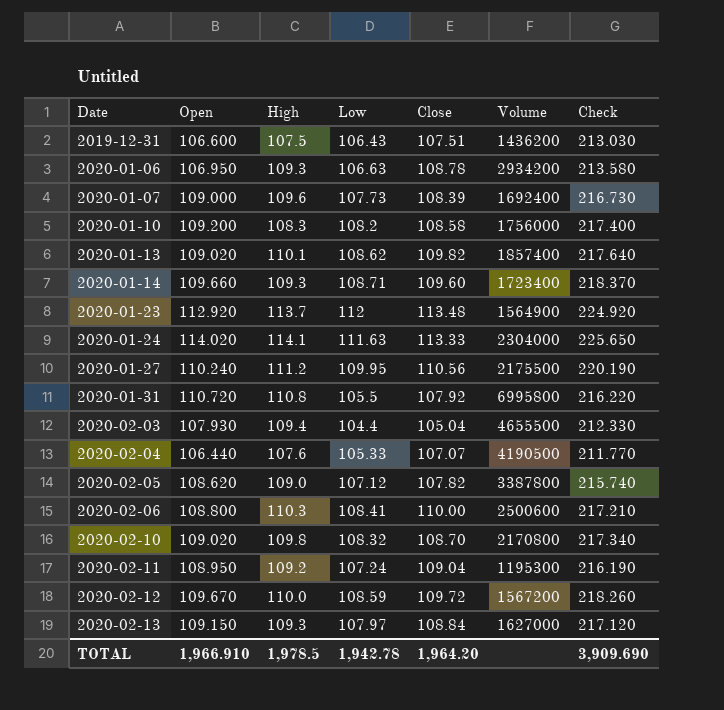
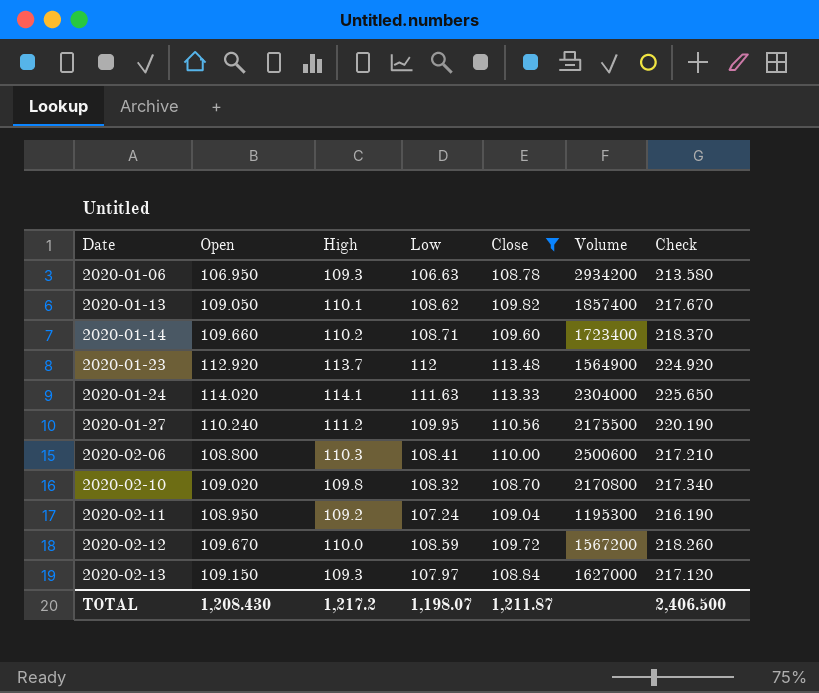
filter: none -> Close >= 108.70
2020-01-13 | Open: 109.020 -> 109.050
2020-01-13 | Check: 217.640 -> 217.670
2020-01-14 | High: 109.3 -> 110.2
TOTAL | Open: 1,966.910 -> 1,208.430
TOTAL | High: 1,978.5 -> 1,217.2
TOTAL | Low: 1,942.78 -> 1,198.07
TOTAL | Close: 1,964.20 -> 1,211.87
TOTAL | Check: 3,909.690 -> 2,406.500

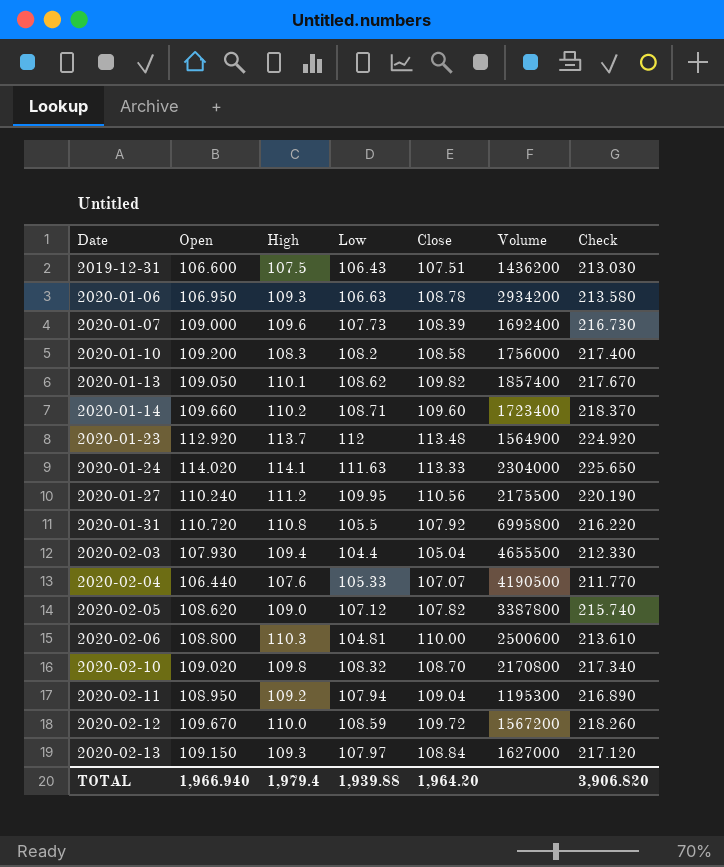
filter: Close >= 108.70 -> none
2020-02-06 | Low: 108.41 -> 104.81
2020-02-06 | Check: 217.210 -> 213.610
2020-02-11 | Low: 107.24 -> 107.94
2020-02-11 | Check: 216.190 -> 216.890
TOTAL | Open: 1,208.430 -> 1,966.940
TOTAL | High: 1,217.2 -> 1,979.4
TOTAL | Low: 1,198.07 -> 1,939.88
TOTAL | Close: 1,211.87 -> 1,964.20
TOTAL | Check: 2,406.500 -> 3,906.820

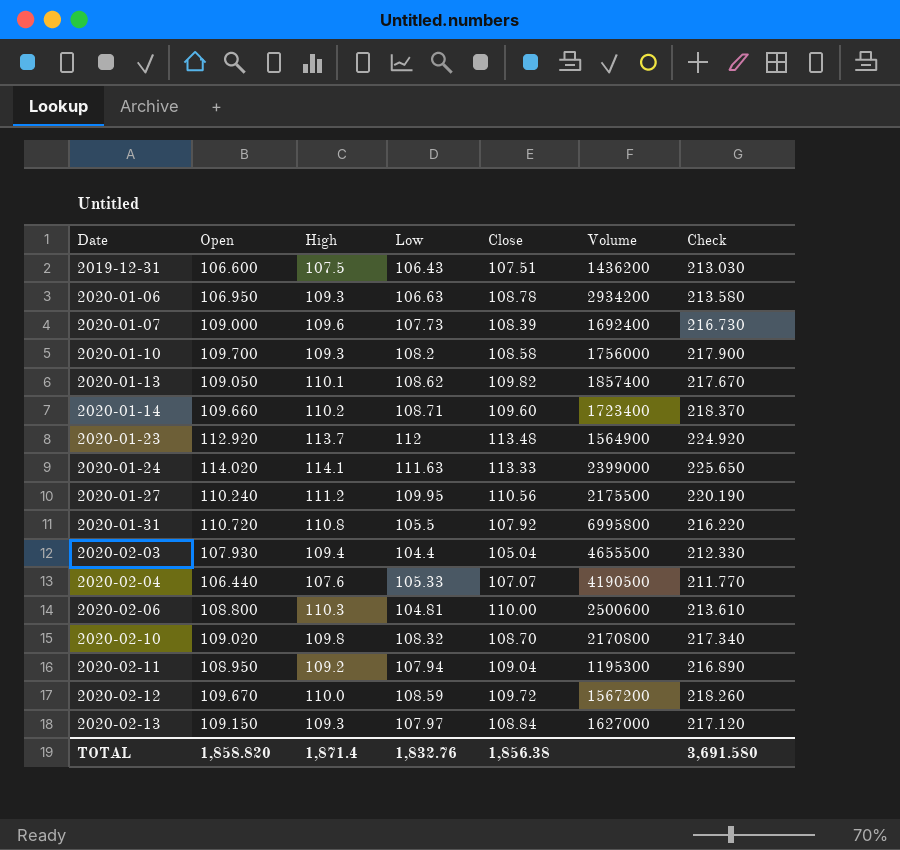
row 2020-02-05: 108.620 | 109.0 | 107.12 | 107.82 | 3387800 | 215.740 -> none
2020-01-10 | Open: 109.200 -> 109.700
2020-01-10 | High: 108.3 -> 109.3
2020-01-10 | Check: 217.400 -> 217.900
2020-01-24 | Volume: 2304000 -> 2399000
TOTAL | Open: 1,966.940 -> 1,858.820
TOTAL | High: 1,979.4 -> 1,871.4
TOTAL | Low: 1,939.88 -> 1,832.76
TOTAL | Close: 1,964.20 -> 1,856.38
TOTAL | Check: 3,906.820 -> 3,691.580

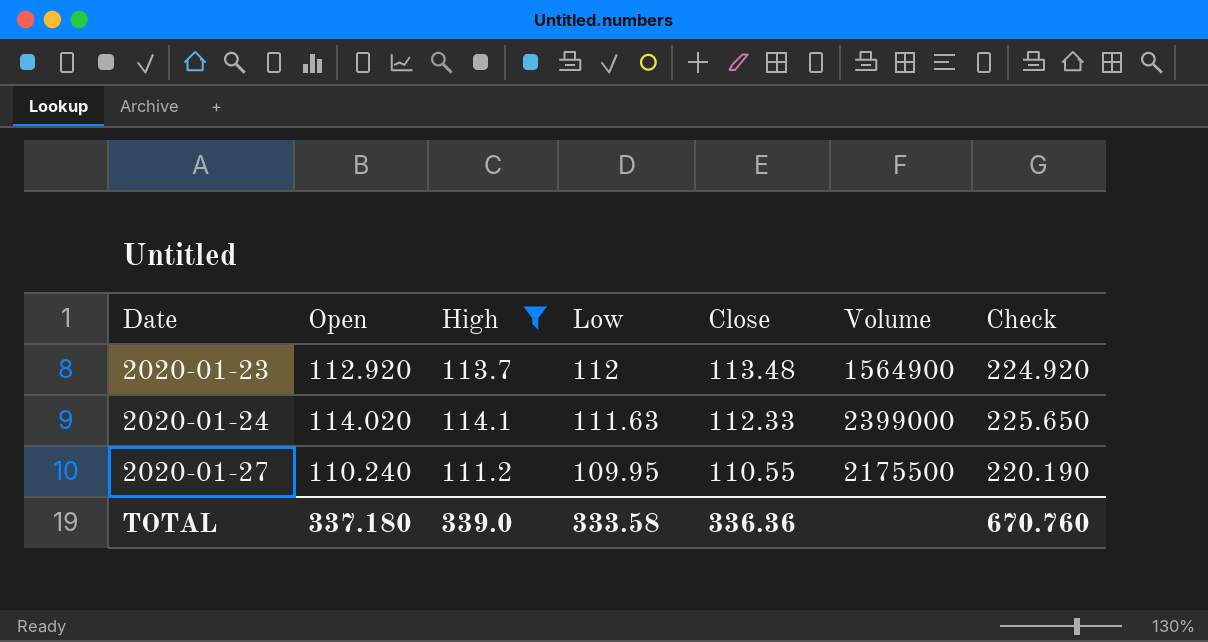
filter: none -> High >= 111.2
2020-01-24 | Close: 113.33 -> 112.33
2020-01-27 | Close: 110.56 -> 110.55
TOTAL | Open: 1,858.820 -> 337.180
TOTAL | High: 1,871.4 -> 339.0
TOTAL | Low: 1,832.76 -> 333.58
TOTAL | Close: 1,856.38 -> 336.36
TOTAL | Check: 3,691.580 -> 670.760

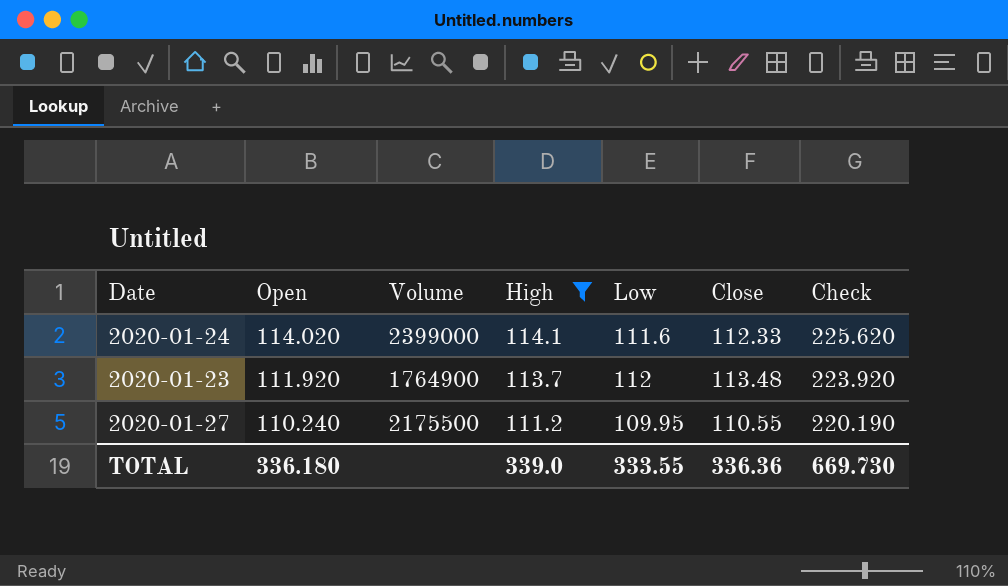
row order: Date ascending -> Open descending
column Volume | position: 6 -> 3
2020-01-24 | Low: 111.63 -> 111.6
2020-01-24 | Check: 225.650 -> 225.620
2020-01-23 | Open: 112.920 -> 111.920
2020-01-23 | Volume: 1564900 -> 1764900
2020-01-23 | Check: 224.920 -> 223.920
TOTAL | Open: 337.180 -> 336.180
TOTAL | Low: 333.58 -> 333.55
TOTAL | Check: 670.760 -> 669.730

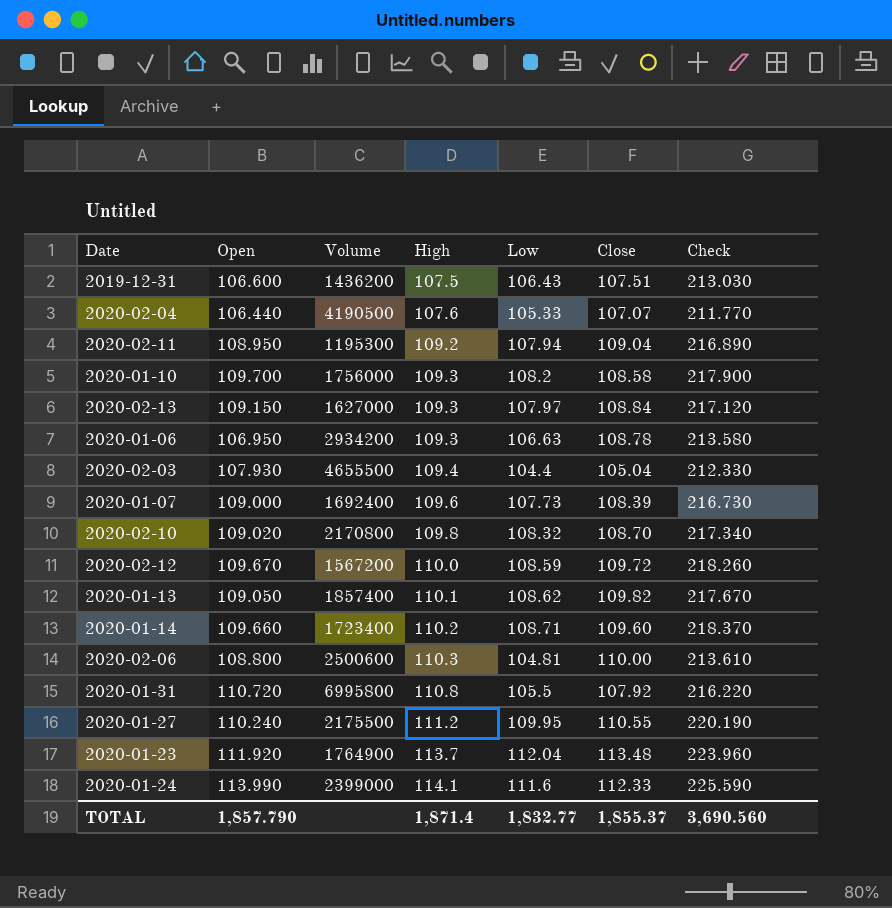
filter: High >= 111.2 -> none
row order: Open descending -> High ascending
2020-01-23 | Low: 112 -> 112.04
2020-01-23 | Check: 223.920 -> 223.960
2020-01-24 | Open: 114.020 -> 113.990
2020-01-24 | Check: 225.620 -> 225.590
TOTAL | Open: 336.180 -> 1,857.790
TOTAL | High: 339.0 -> 1,871.4
TOTAL | Low: 333.55 -> 1,832.77
TOTAL | Close: 336.36 -> 1,855.37
TOTAL | Check: 669.730 -> 3,690.560

